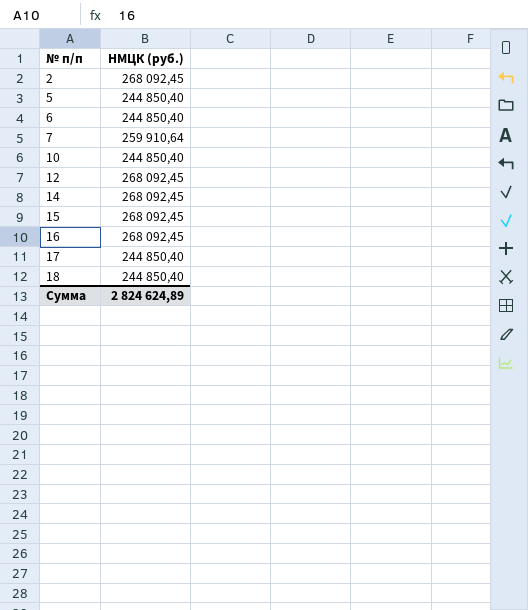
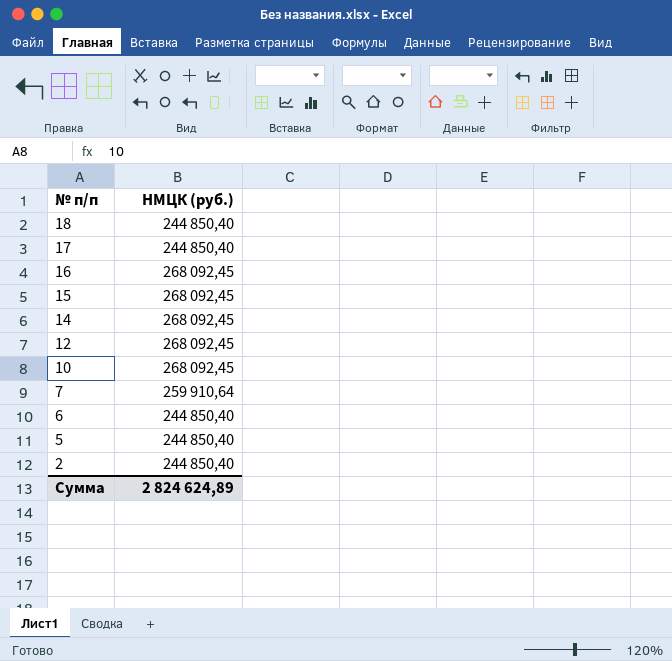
row order: № п/п ascending -> № п/п descending
10 | НМЦК (руб.): 244 850,40 -> 268 092,45
2 | НМЦК (руб.): 268 092,45 -> 244 850,40

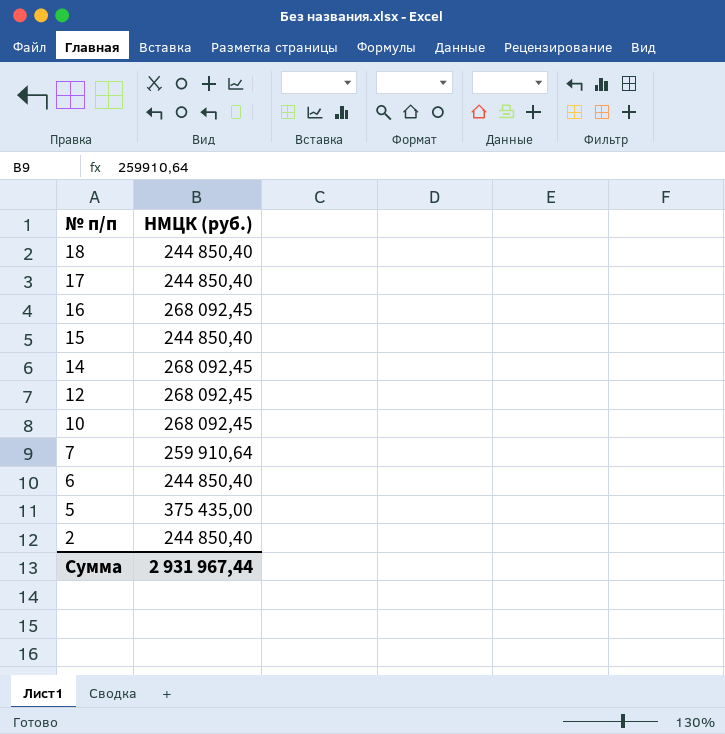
15 | НМЦК (руб.): 268 092,45 -> 244 850,40
5 | НМЦК (руб.): 244 850,40 -> 375 435,00
Сумма | НМЦК (руб.): 2 824 624,89 -> 2 931 967,44

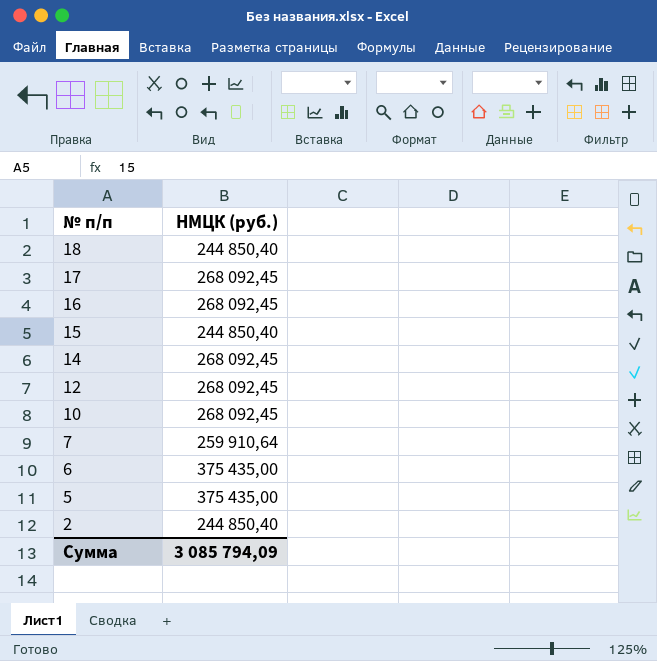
17 | НМЦК (руб.): 244 850,40 -> 268 092,45
6 | НМЦК (руб.): 244 850,40 -> 375 435,00
Сумма | НМЦК (руб.): 2 931 967,44 -> 3 085 794,09

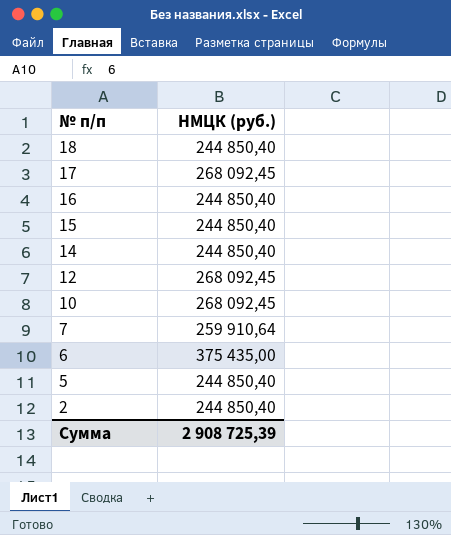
16 | НМЦК (руб.): 268 092,45 -> 244 850,40
14 | НМЦК (руб.): 268 092,45 -> 244 850,40
5 | НМЦК (руб.): 375 435,00 -> 244 850,40
Сумма | НМЦК (руб.): 3 085 794,09 -> 2 908 725,39

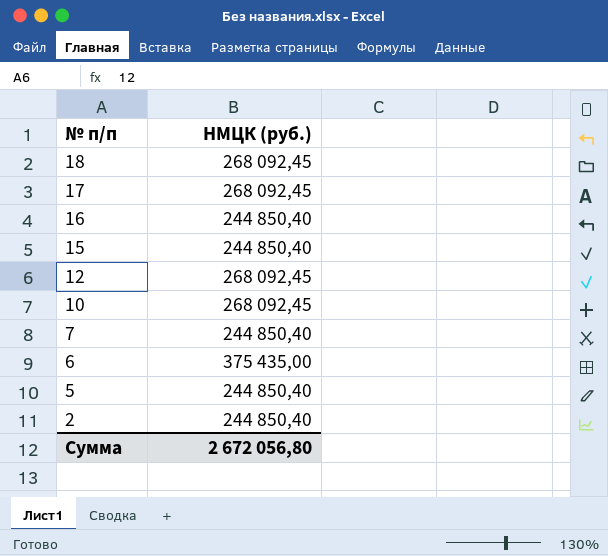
row 14: 244 850,40 -> none
18 | НМЦК (руб.): 244 850,40 -> 268 092,45
7 | НМЦК (руб.): 259 910,64 -> 244 850,40
Сумма | НМЦК (руб.): 2 908 725,39 -> 2 672 056,80

